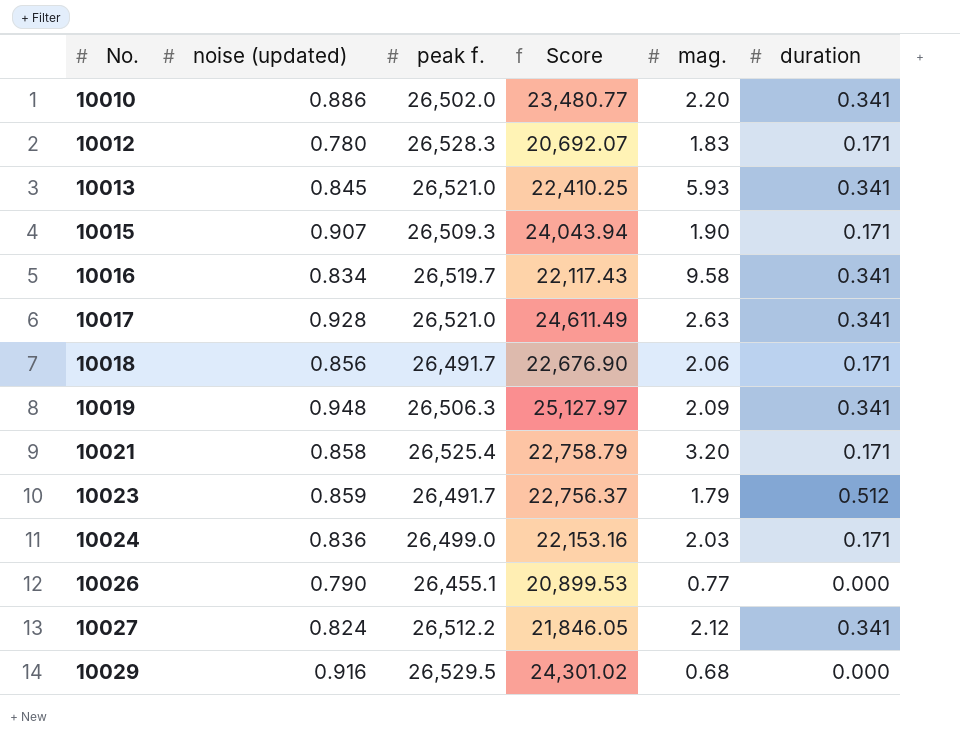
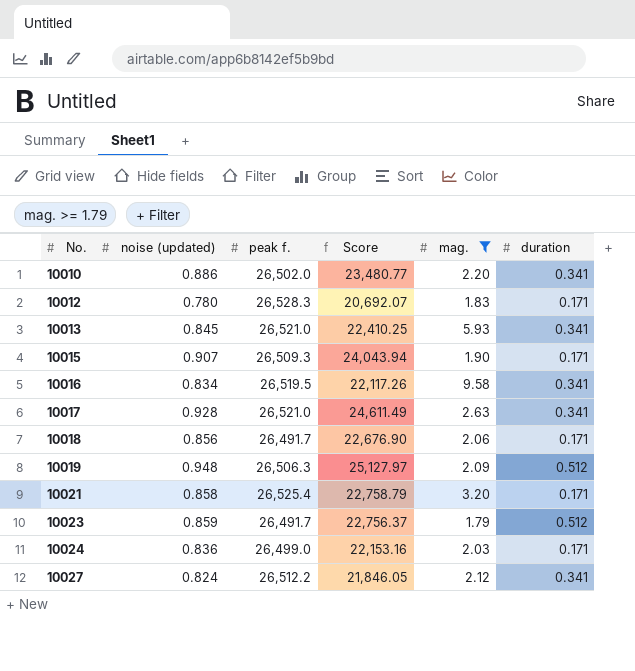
filter: none -> mag. >= 1.79
10016 | peak f.: 26,519.7 -> 26,519.5
10016 | Score: 22,117.43 -> 22,117.26
10019 | duration: 0.341 -> 0.512

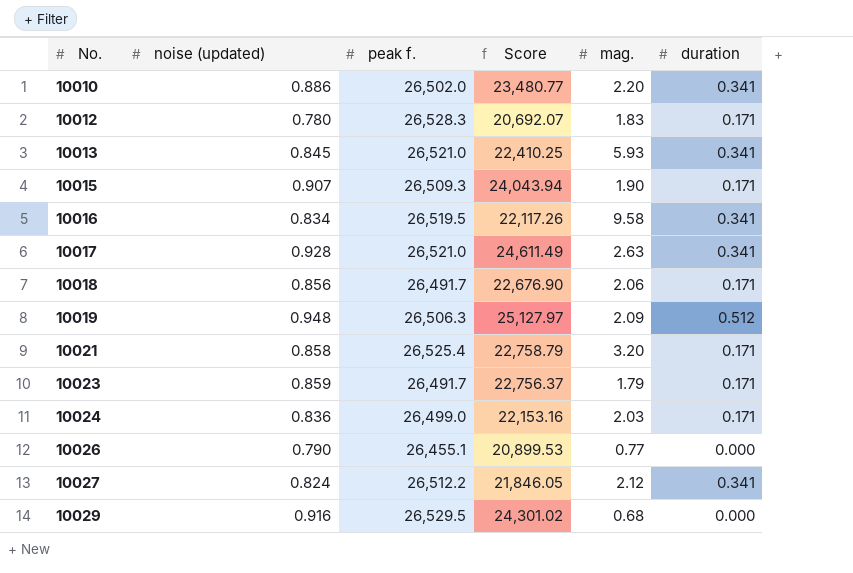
filter: mag. >= 1.79 -> none
10023 | duration: 0.512 -> 0.171

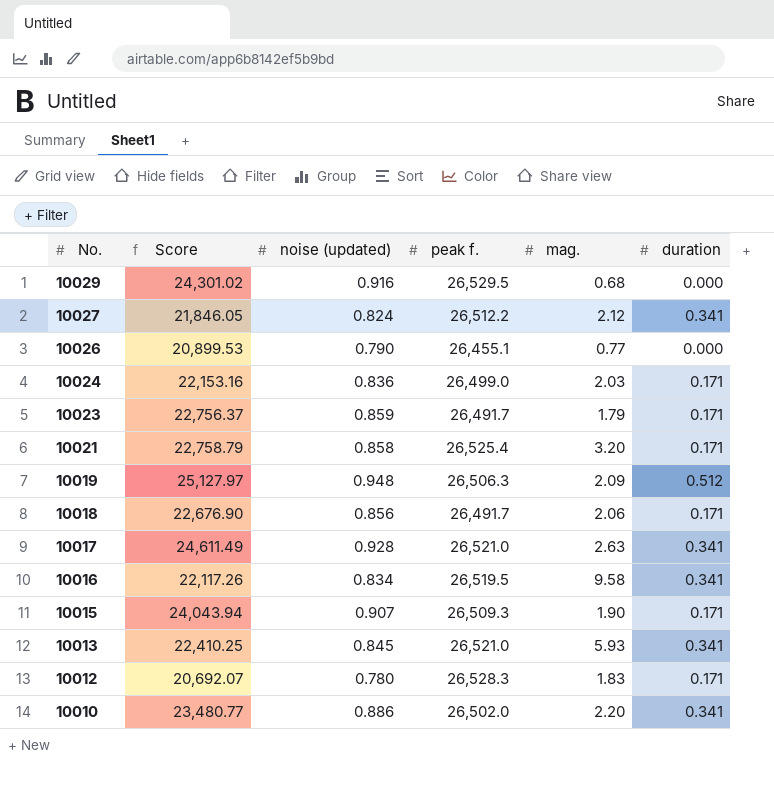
row order: No. ascending -> No. descending
column Score | position: 4 -> 2

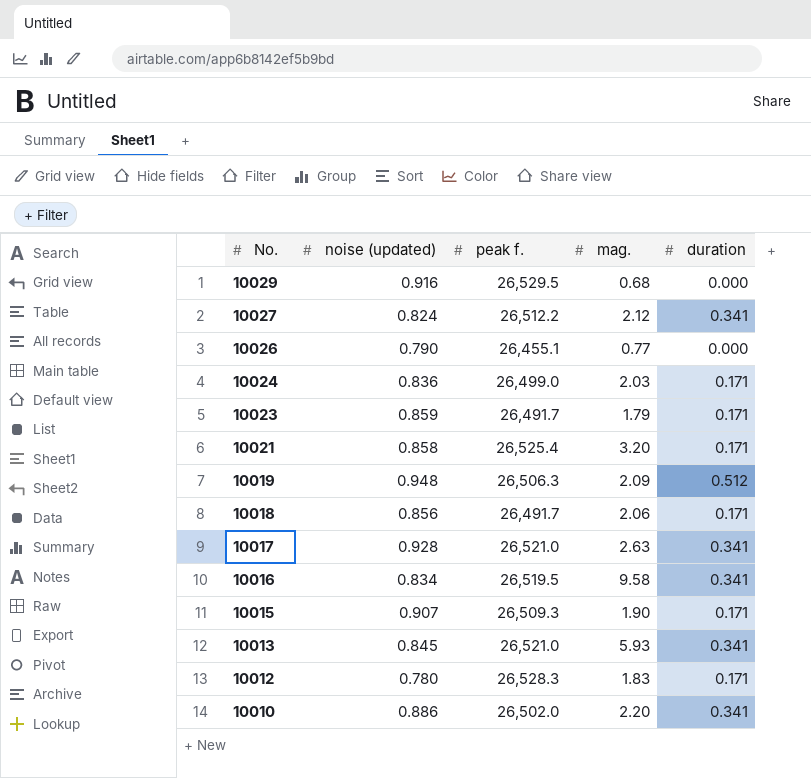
column Score | formula: [noise (updated)] * [peak f.] -> none

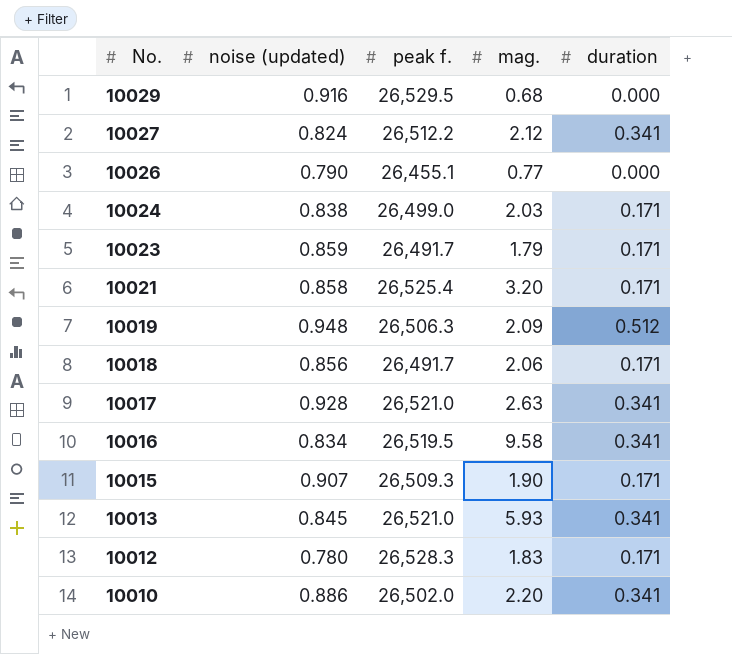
10024 | noise (updated): 0.836 -> 0.838

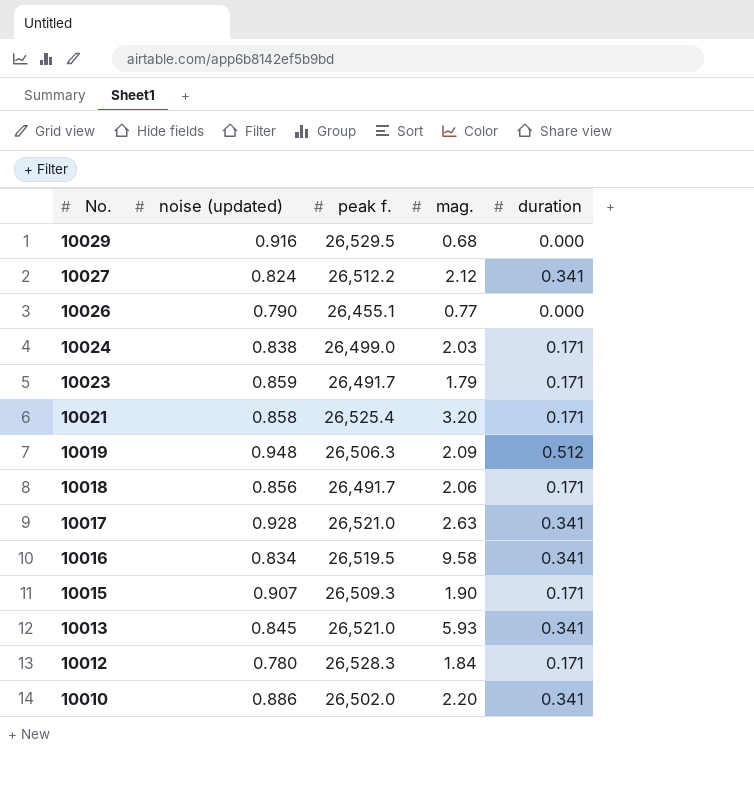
10012 | mag.: 1.83 -> 1.84

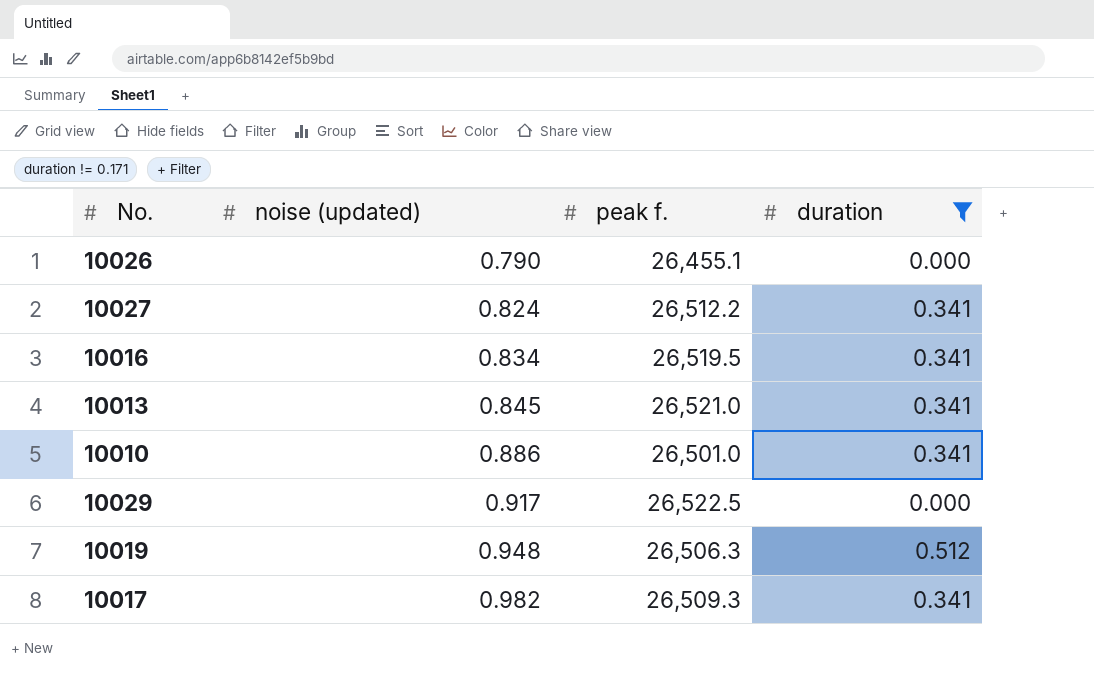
filter: none -> duration != 0.171
row order: No. descending -> noise (updated) ascending
column mag. | position: 4 -> none
10010 | peak f.: 26,502.0 -> 26,501.0
10029 | noise (updated): 0.916 -> 0.917
10029 | peak f.: 26,529.5 -> 26,522.5
10017 | noise (updated): 0.928 -> 0.982
10017 | peak f.: 26,521.0 -> 26,509.3

